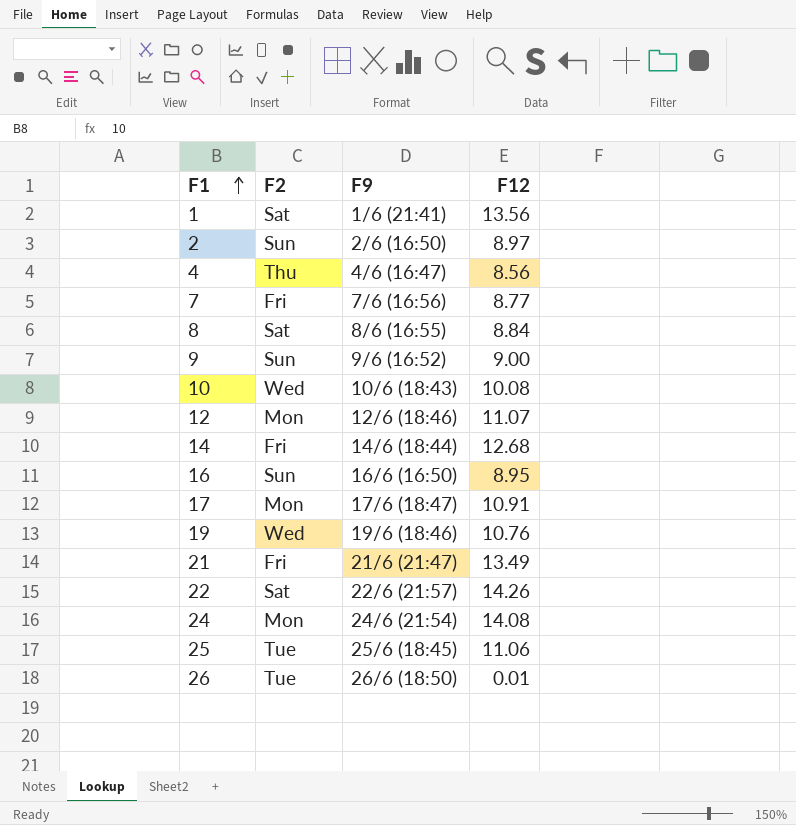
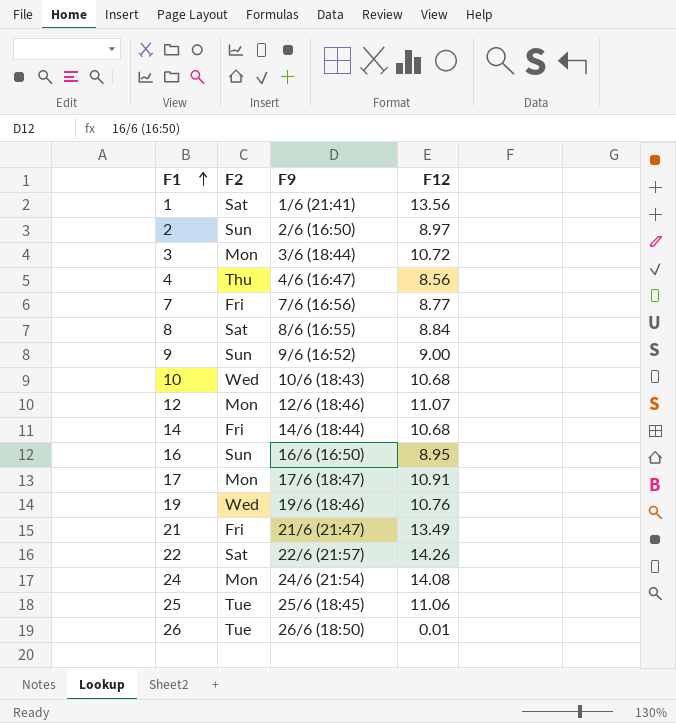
row 3: none -> Mon | 3/6 (18:44) | 10.72
10 | F12: 10.08 -> 10.68
14 | F12: 12.68 -> 10.68

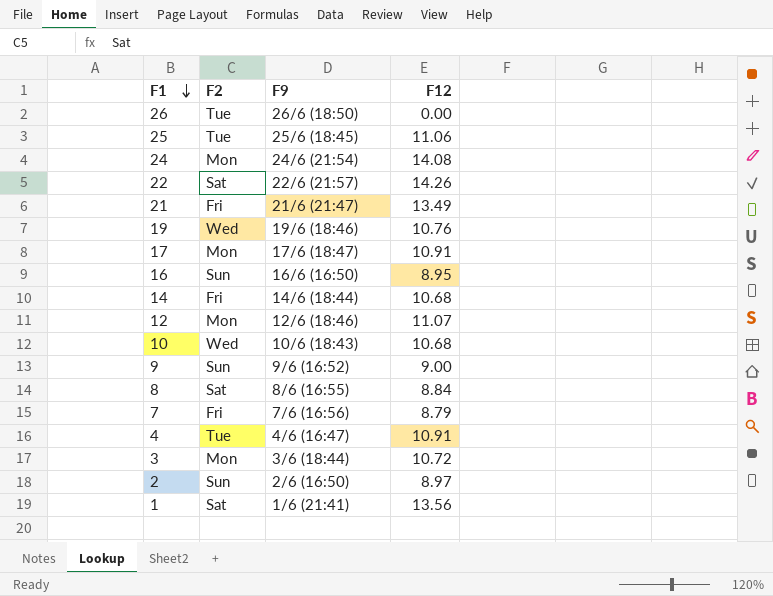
row order: F1 ascending -> F1 descending
26 | F12: 0.01 -> 0.00
7 | F12: 8.77 -> 8.79
4 | F2: Thu -> Tue
4 | F12: 8.56 -> 10.91

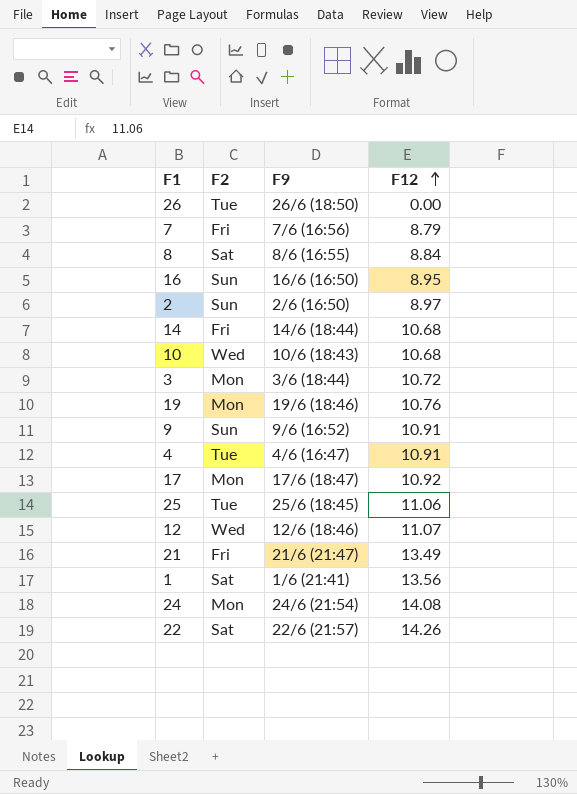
row order: F1 descending -> F12 ascending
19 | F2: Wed -> Mon
9 | F12: 9.00 -> 10.91
17 | F12: 10.91 -> 10.92
12 | F2: Mon -> Wed

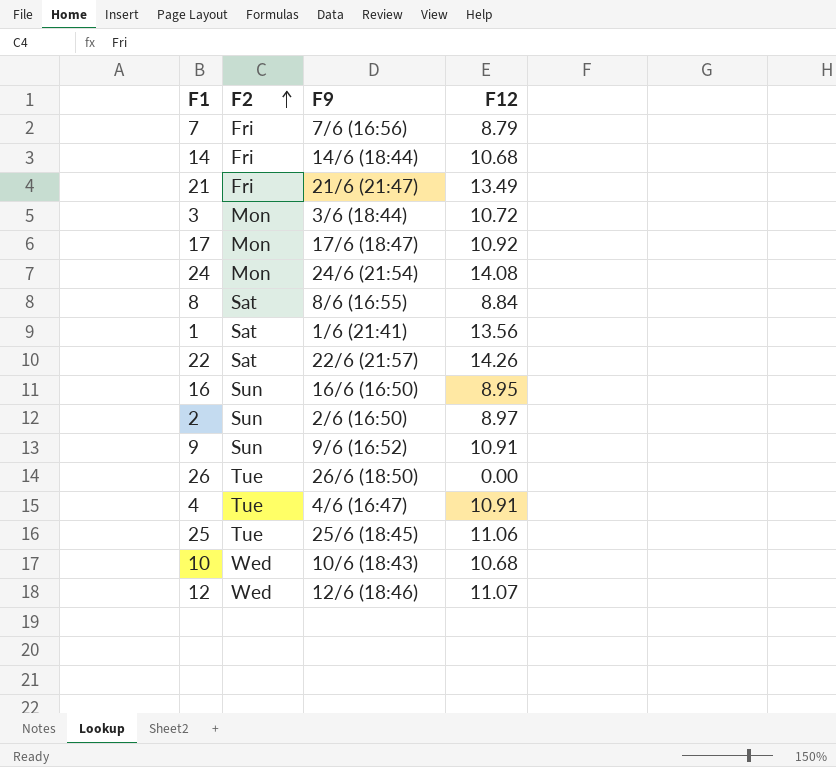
row order: F12 ascending -> F2 ascending
row 19: Mon | 19/6 (18:46) | 10.76 -> none

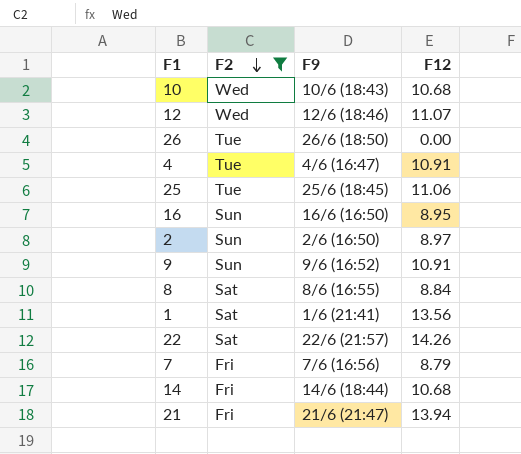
filter: none -> F2 != Mon
row order: F2 ascending -> F2 descending
21 | F12: 13.49 -> 13.94

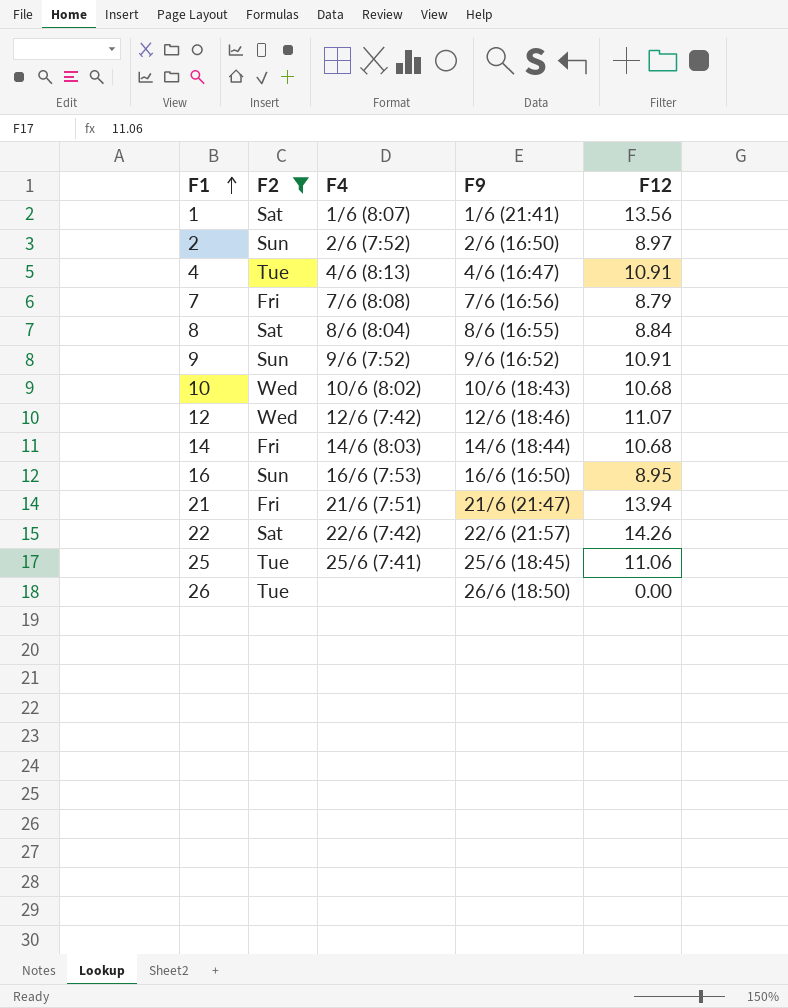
row order: F2 descending -> F1 ascending
column F4 | position: none -> 3

